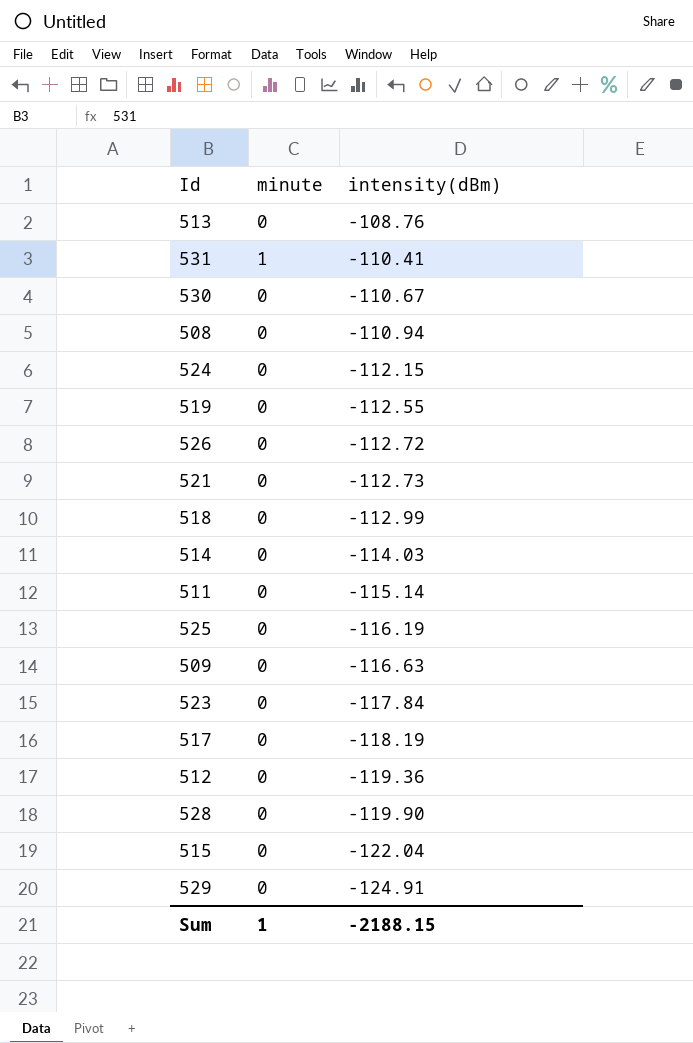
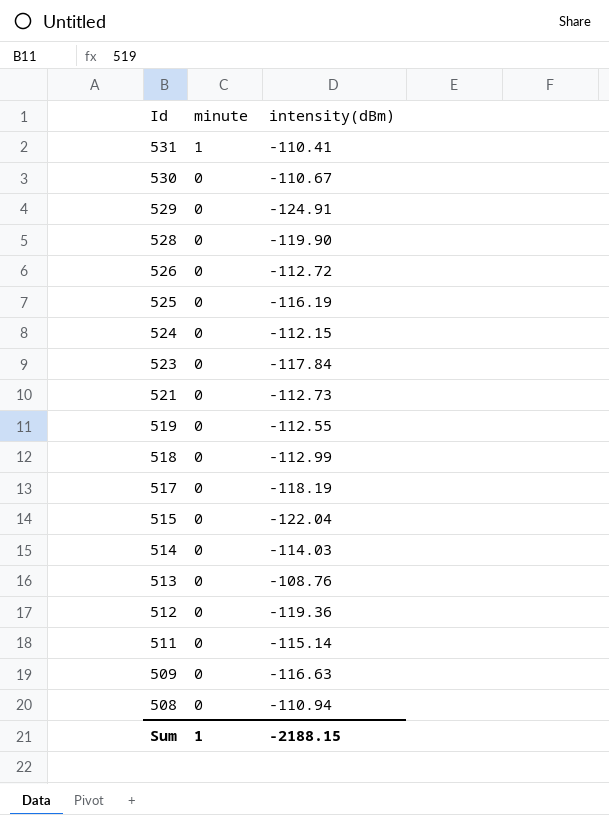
row order: intensity(dBm) descending -> Id descending

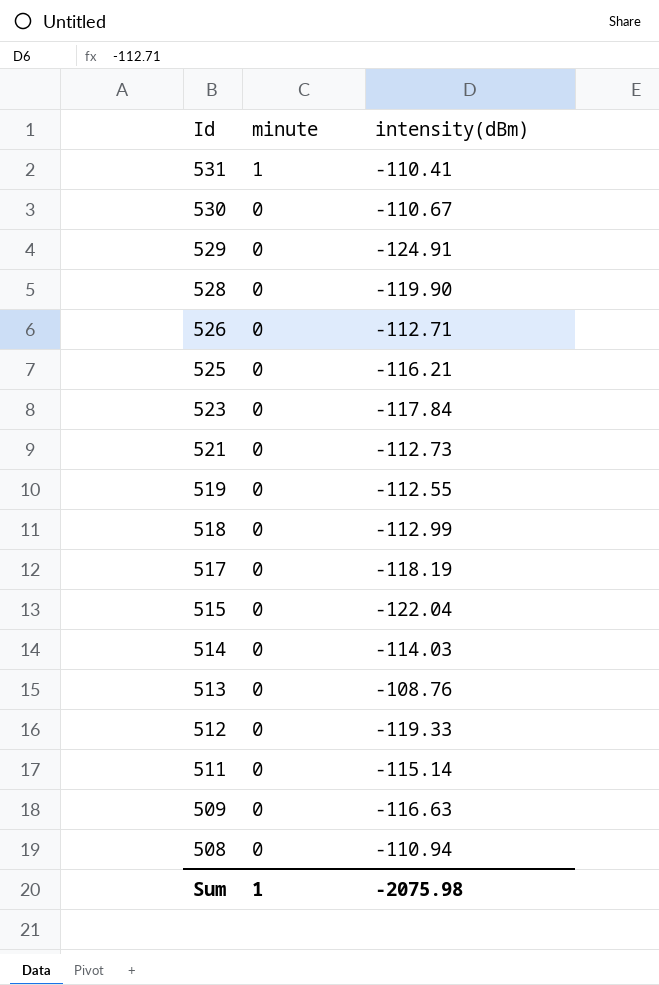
row 524: 0 | -112.15 -> none
526 | intensity(dBm): -112.72 -> -112.71
525 | intensity(dBm): -116.19 -> -116.21
512 | intensity(dBm): -119.36 -> -119.33
Sum | intensity(dBm): -2188.15 -> -2075.98

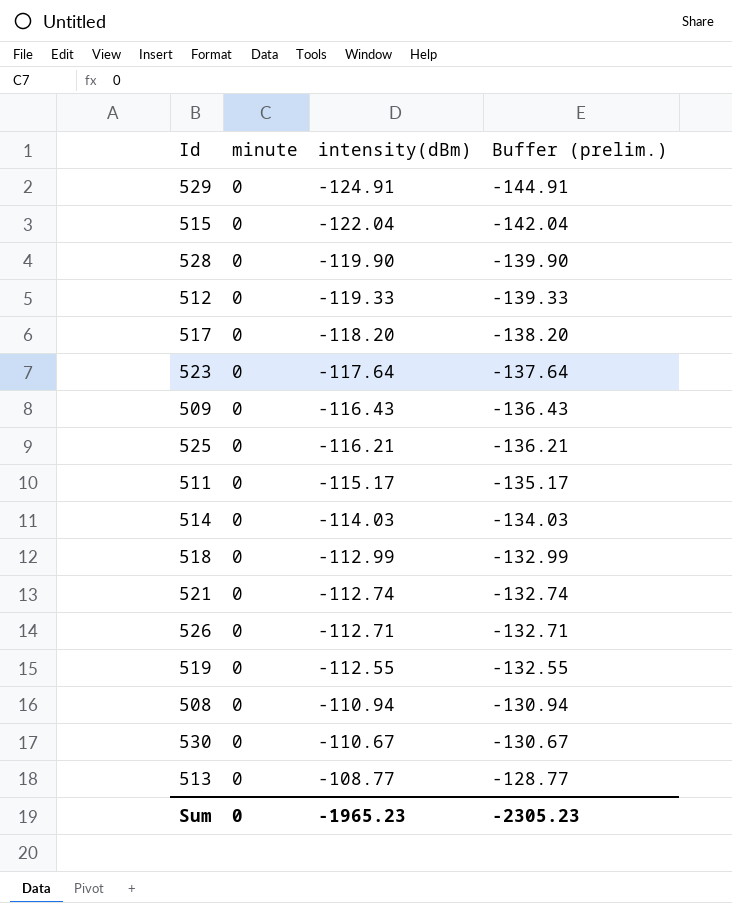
row order: Id descending -> intensity(dBm) ascending
column Buffer (prelim.) | formula: none -> [intensity(dBm)] - 20
row 531: 1 | -110.41 -> none
517 | intensity(dBm): -118.19 -> -118.20
523 | intensity(dBm): -117.84 -> -117.64
509 | intensity(dBm): -116.63 -> -116.43
511 | intensity(dBm): -115.14 -> -115.17
521 | intensity(dBm): -112.73 -> -112.74
513 | intensity(dBm): -108.76 -> -108.77
Sum | minute: 1 -> 0
Sum | intensity(dBm): -2075.98 -> -1965.23

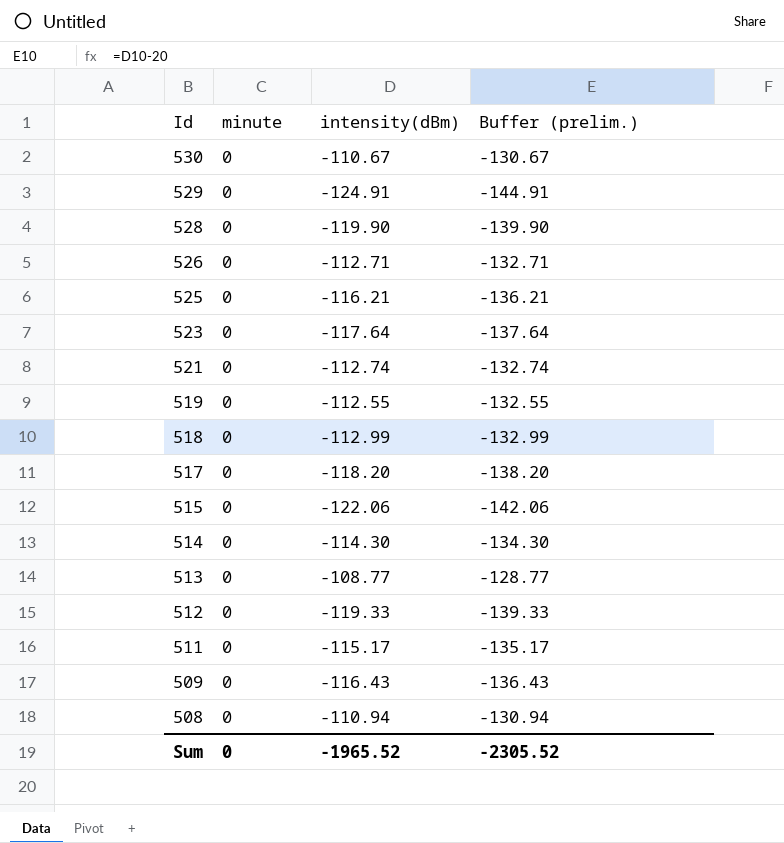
row order: intensity(dBm) ascending -> Id descending
515 | intensity(dBm): -122.04 -> -122.06
515 | Buffer (prelim.): -142.04 -> -142.06
514 | intensity(dBm): -114.03 -> -114.30
514 | Buffer (prelim.): -134.03 -> -134.30
Sum | intensity(dBm): -1965.23 -> -1965.52
Sum | Buffer (prelim.): -2305.23 -> -2305.52

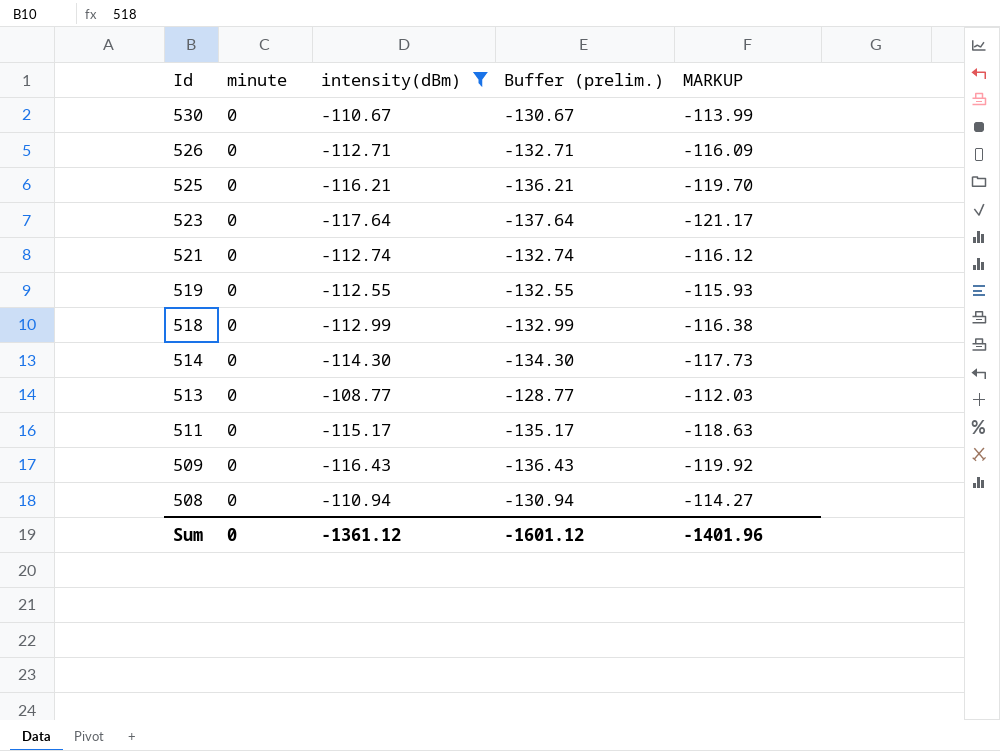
filter: none -> intensity(dBm) >= -117.64
column MARKUP | formula: none -> [intensity(dBm)] * 1.03
Sum | intensity(dBm): -1965.52 -> -1361.12
Sum | Buffer (prelim.): -2305.52 -> -1601.12

